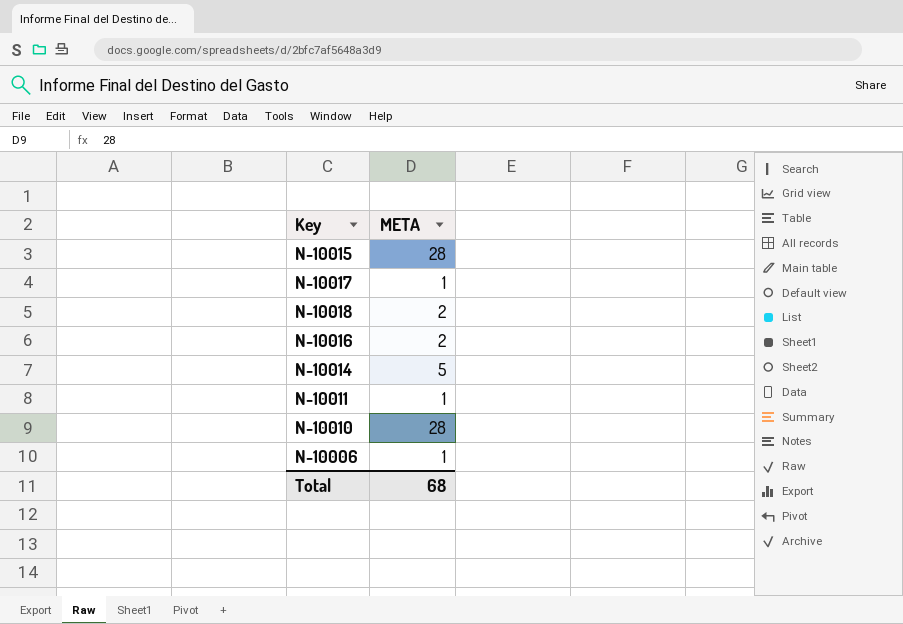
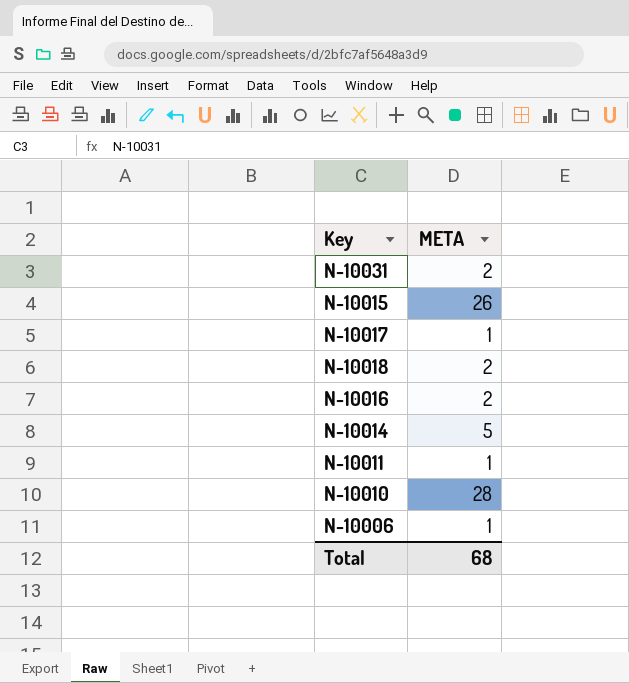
row N-10031: none -> 2
N-10015 | META: 28 -> 26

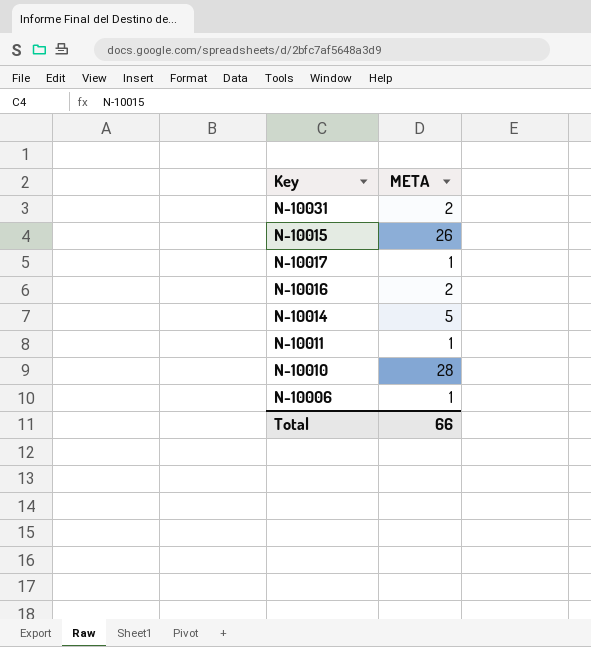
row N-10018: 2 -> none
Total | META: 68 -> 66

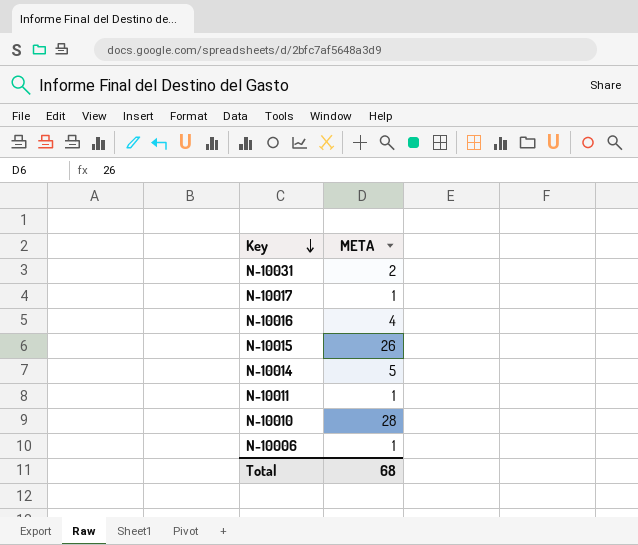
row order: none -> Key descending
N-10016 | META: 2 -> 4
Total | META: 66 -> 68

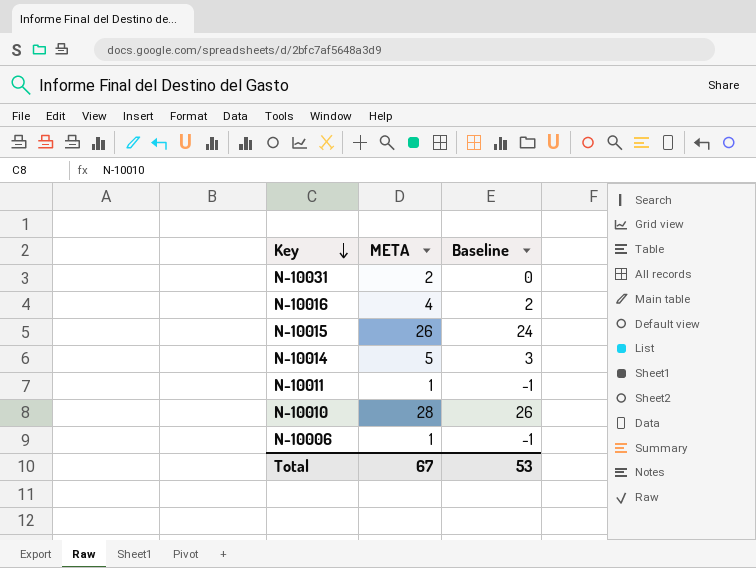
column Baseline | formula: none -> [META] - 2
row N-10017: 1 -> none
Total | META: 68 -> 67

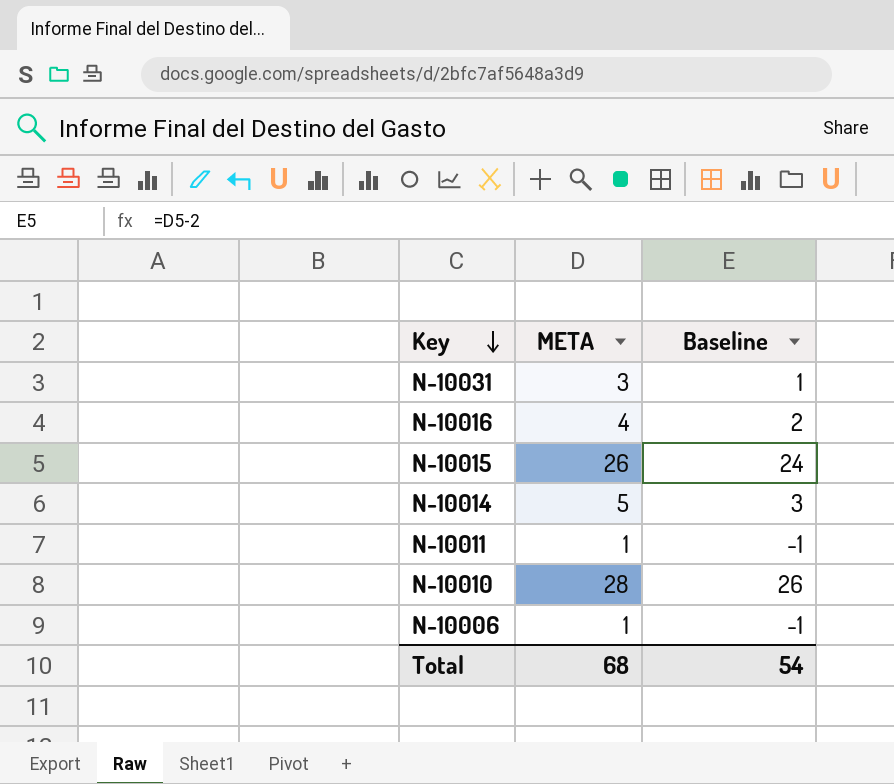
N-10031 | META: 2 -> 3
N-10031 | Baseline: 0 -> 1
Total | META: 67 -> 68
Total | Baseline: 53 -> 54

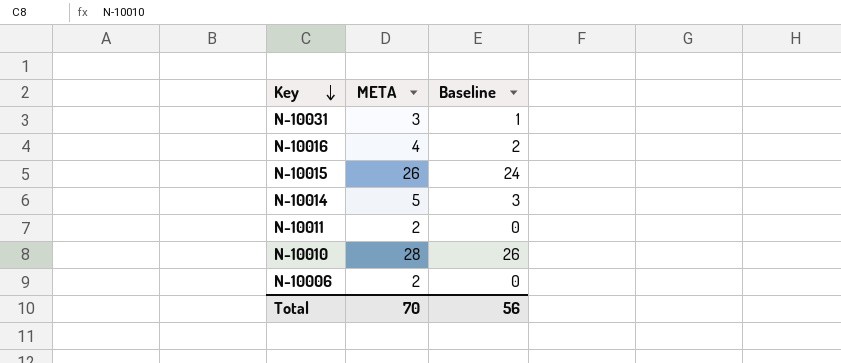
N-10011 | META: 1 -> 2
N-10011 | Baseline: -1 -> 0
N-10006 | META: 1 -> 2
N-10006 | Baseline: -1 -> 0
Total | META: 68 -> 70
Total | Baseline: 54 -> 56

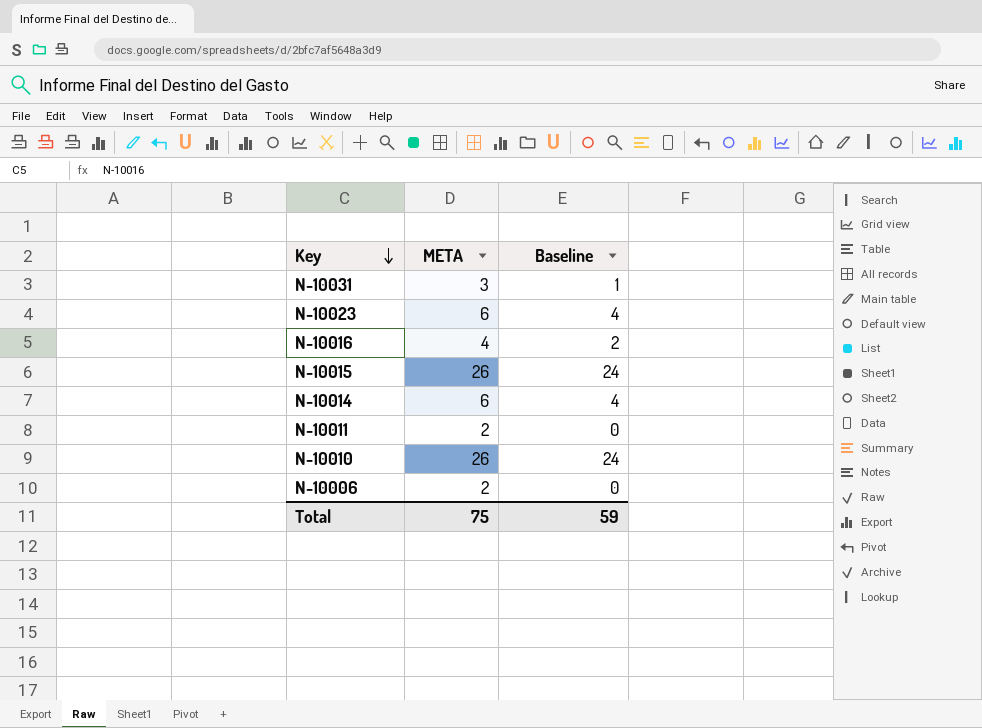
row N-10023: none -> 6 | 4
N-10014 | META: 5 -> 6
N-10014 | Baseline: 3 -> 4
N-10010 | META: 28 -> 26
N-10010 | Baseline: 26 -> 24
Total | META: 70 -> 75
Total | Baseline: 56 -> 59

